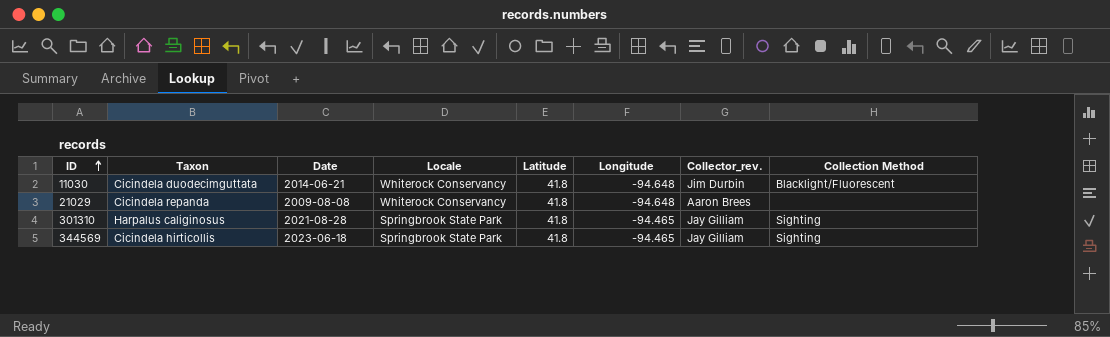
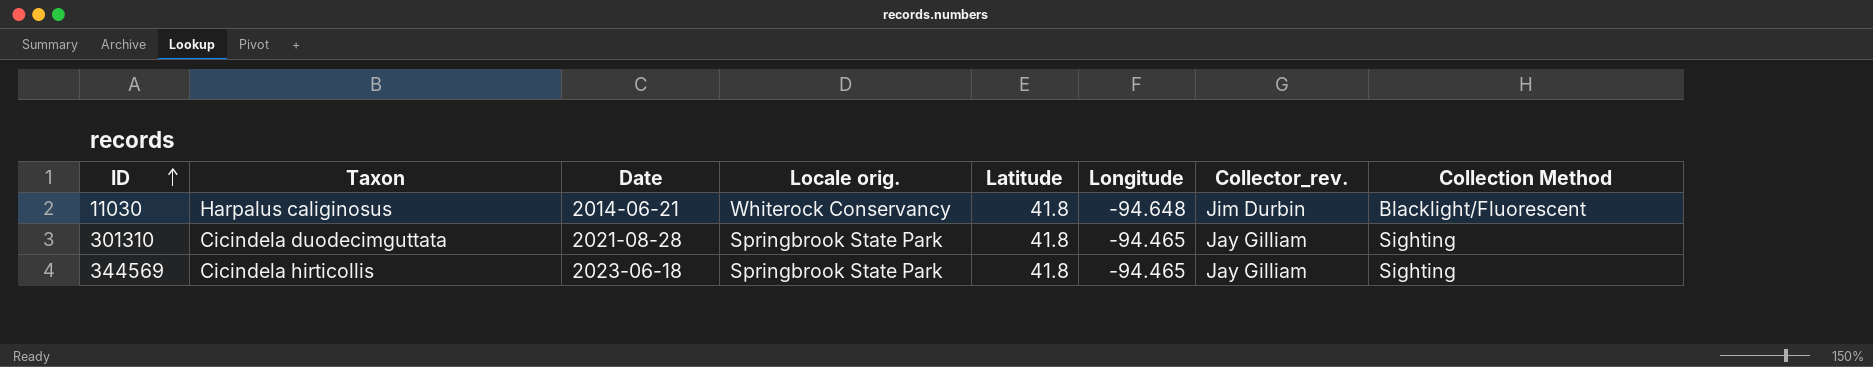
column name: Locale -> Locale orig.
row 21029: Cicindela repanda | 2009-08-08 | Whiterock Conservancy | 41.8 | -94.648 | Aaron Brees | none -> none
11030 | Taxon: Cicindela duodecimguttata -> Harpalus caliginosus
301310 | Taxon: Harpalus caliginosus -> Cicindela duodecimguttata

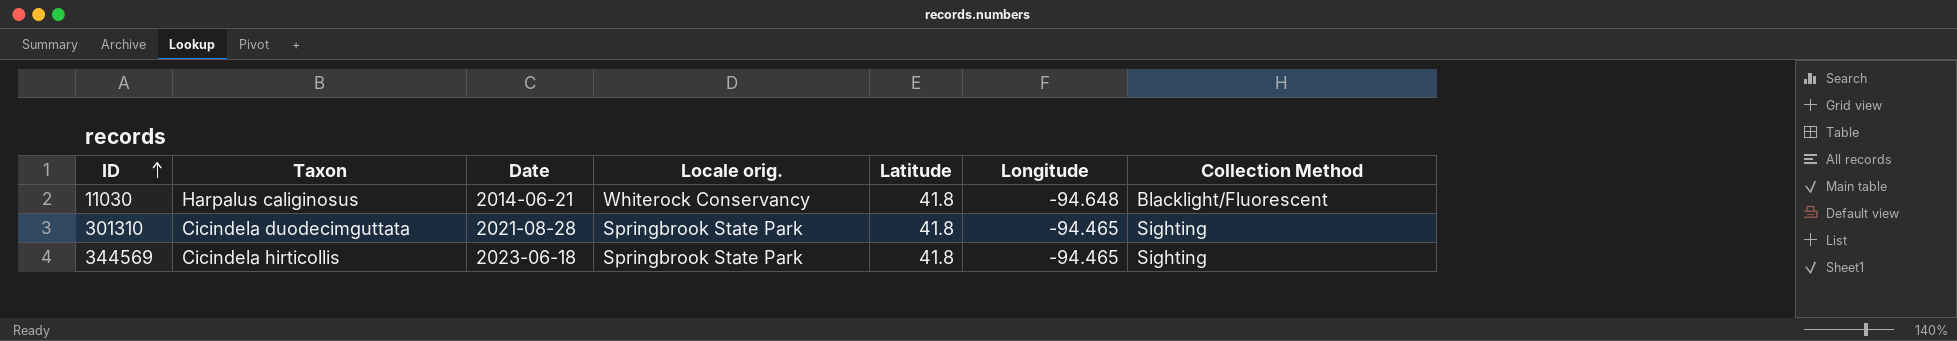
column Collector_rev. | position: 7 -> none

